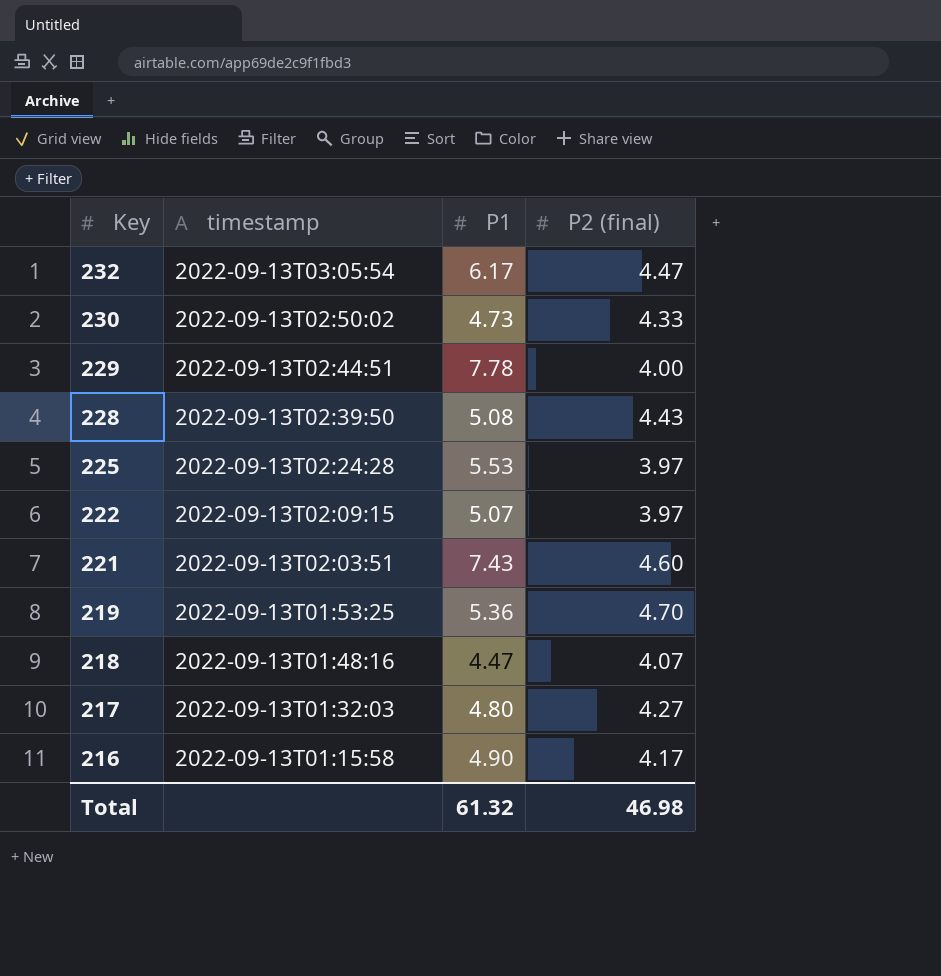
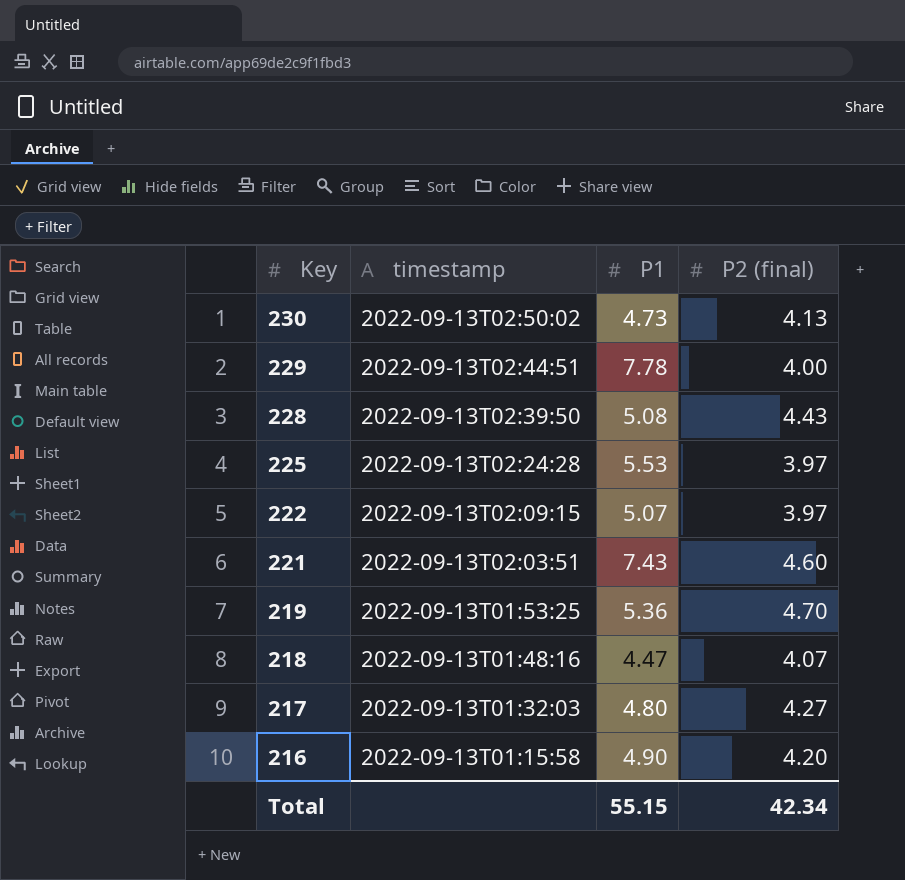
row 232: 2022-09-13T03:05:54 | 6.17 | 4.47 -> none
230 | P2 (final): 4.33 -> 4.13
216 | P2 (final): 4.17 -> 4.20
Total | P1: 61.32 -> 55.15
Total | P2 (final): 46.98 -> 42.34

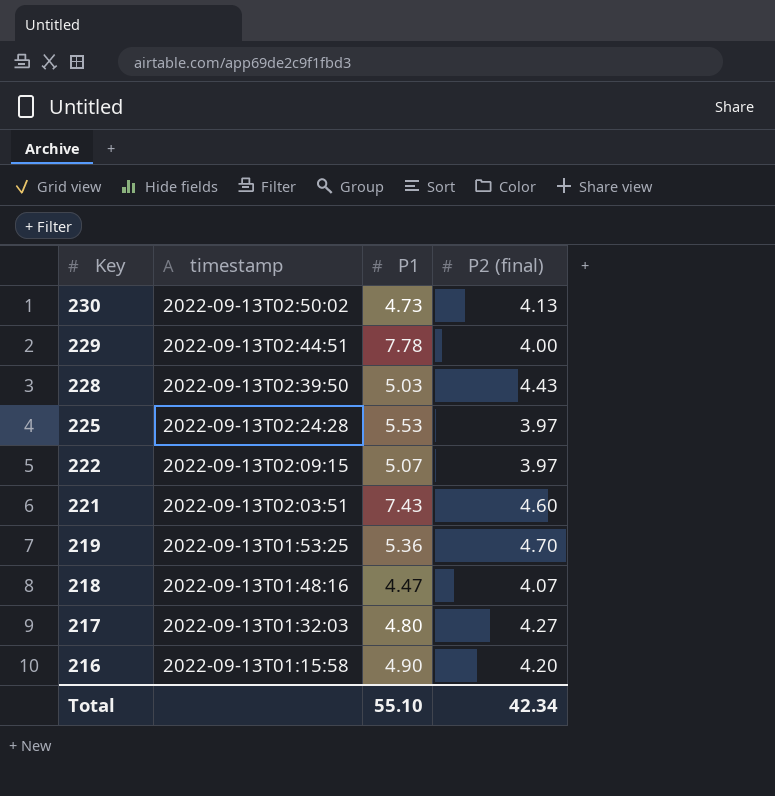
228 | P1: 5.08 -> 5.03
Total | P1: 55.15 -> 55.10

